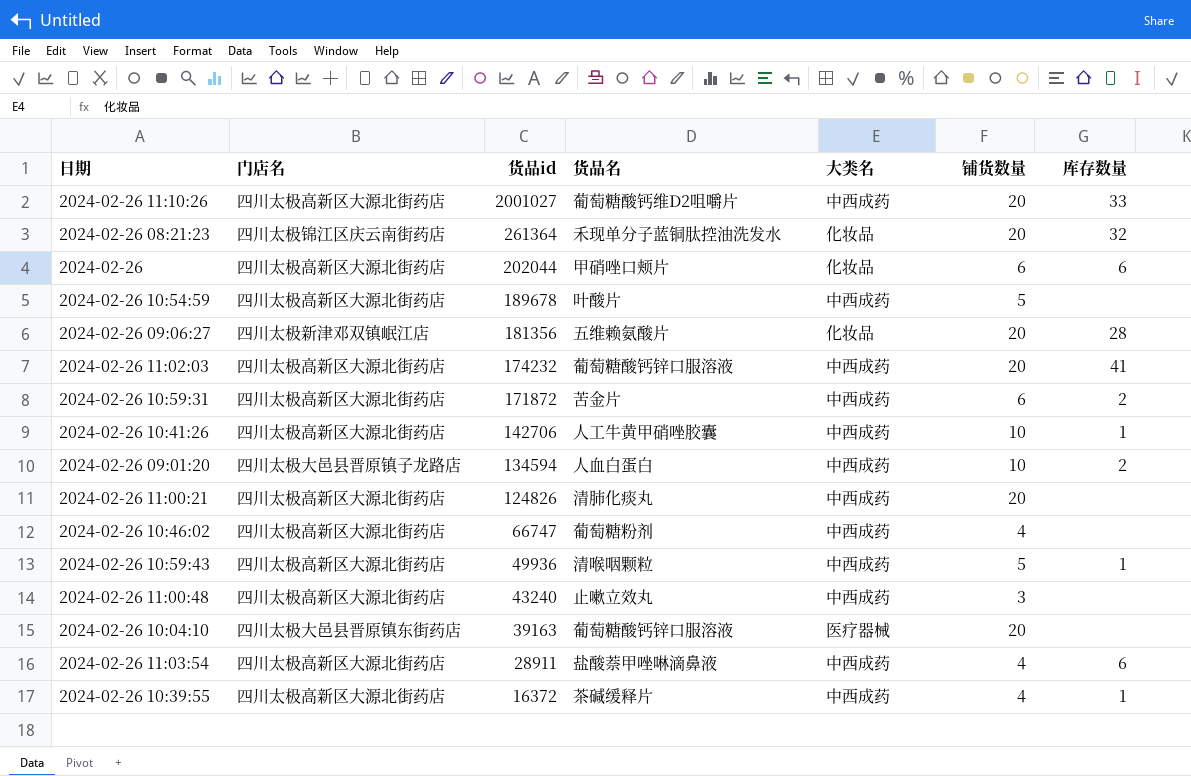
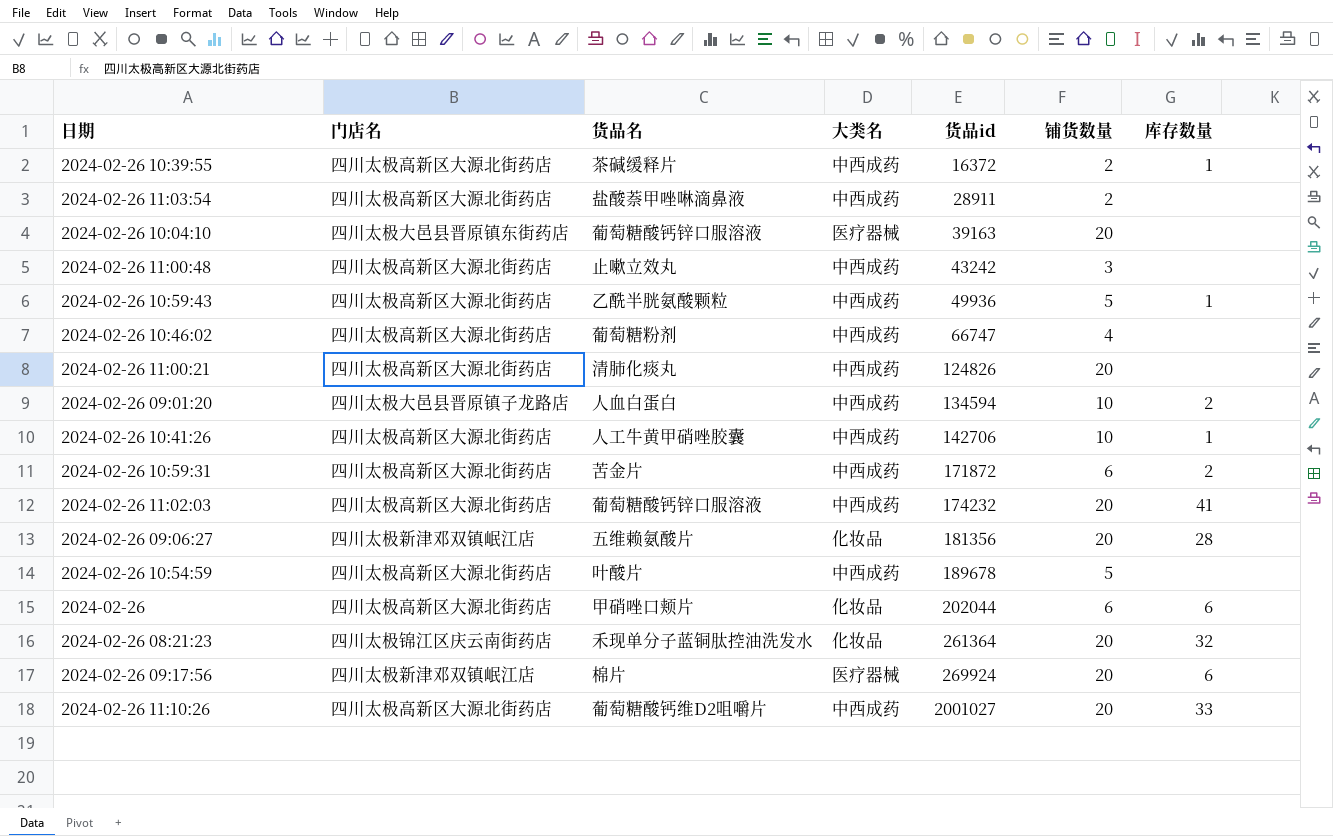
row order: 货品id descending -> 货品id ascending
column 货品id | position: 3 -> 5
2024-02-26 10:39:55 | 铺货数量: 4 -> 2
2024-02-26 11:03:54 | 铺货数量: 4 -> 2
2024-02-26 11:03:54 | 库存数量: 6 -> none
2024-02-26 11:00:48 | 货品id: 43240 -> 43242
2024-02-26 10:59:43 | 货品名: 清喉咽颗粒 -> 乙酰半胱氨酸颗粒
row 2024-02-26 09:17:56: none -> 四川太极新津邓双镇岷江店 | 棉片 | 医疗器械 | 269924 | 20 | 6

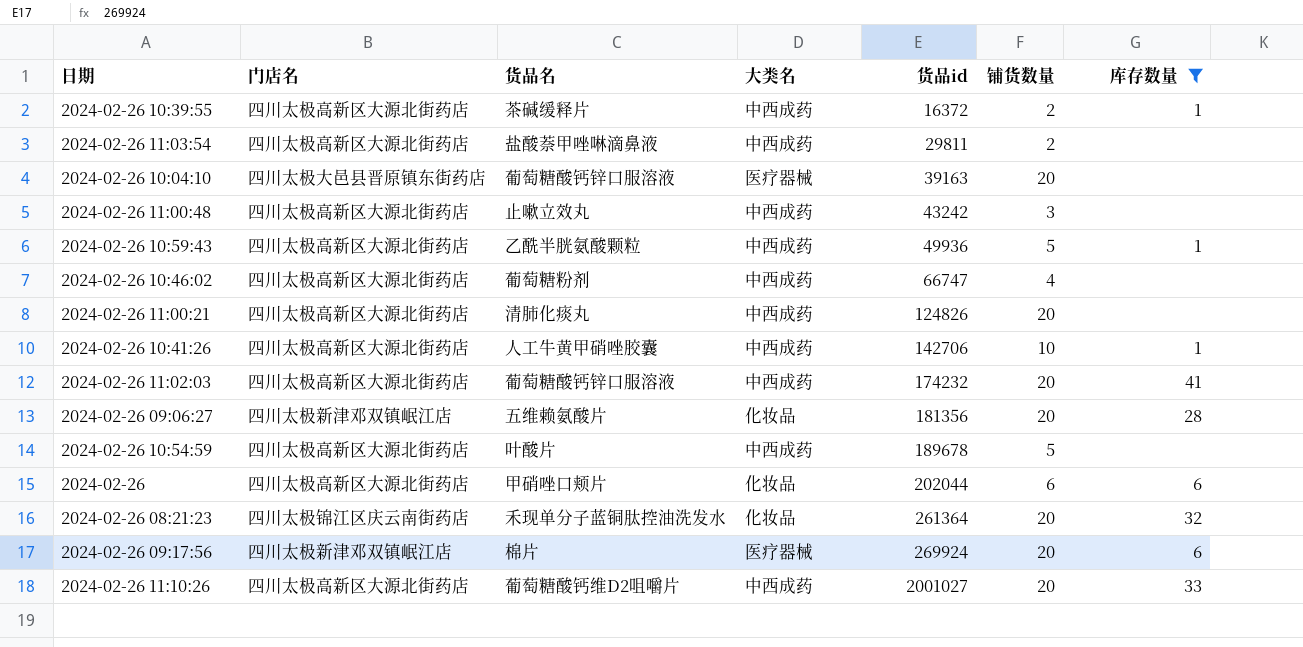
filter: none -> 库存数量 != 2
2024-02-26 11:03:54 | 货品id: 28911 -> 29811

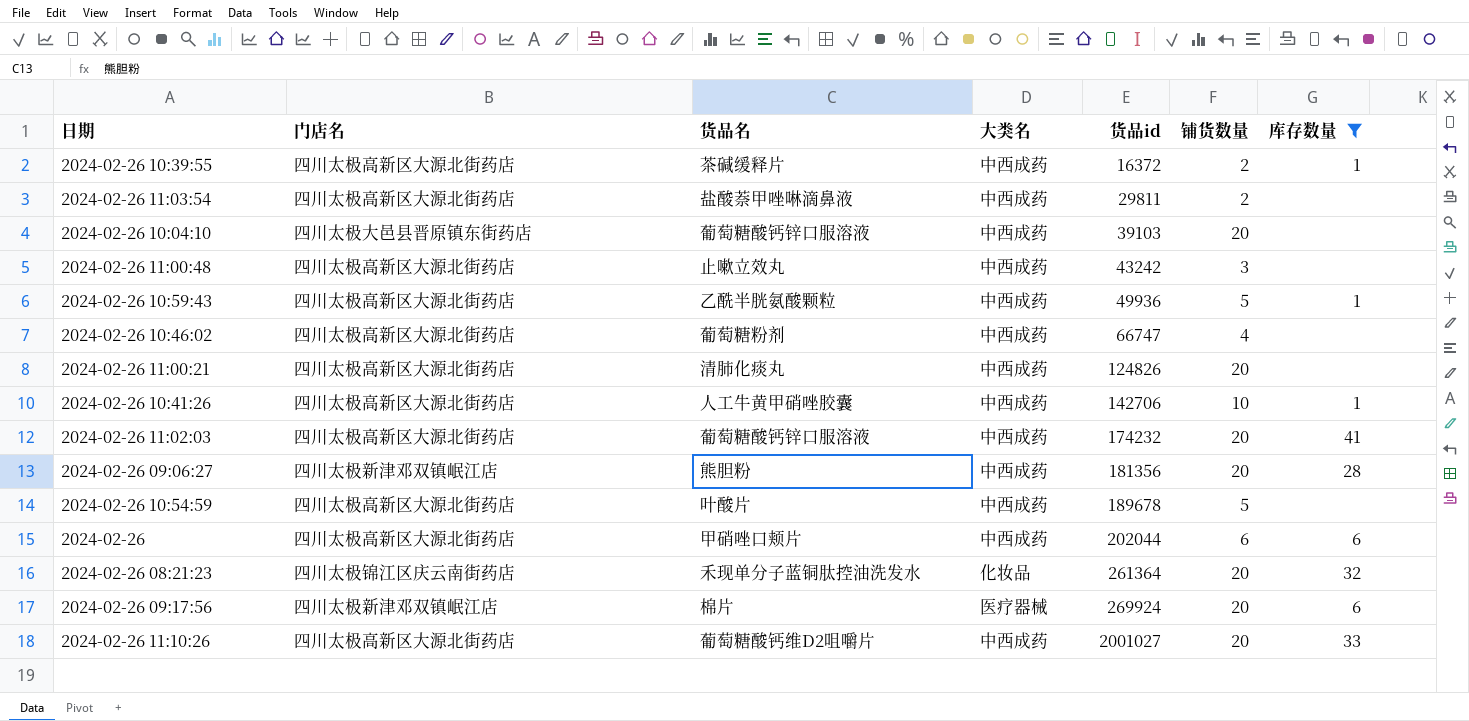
2024-02-26 10:04:10 | 大类名: 医疗器械 -> 中西成药
2024-02-26 10:04:10 | 货品id: 39163 -> 39103
2024-02-26 09:06:27 | 货品名: 五维赖氨酸片 -> 熊胆粉
2024-02-26 09:06:27 | 大类名: 化妆品 -> 中西成药
2024-02-26 | 大类名: 化妆品 -> 中西成药

